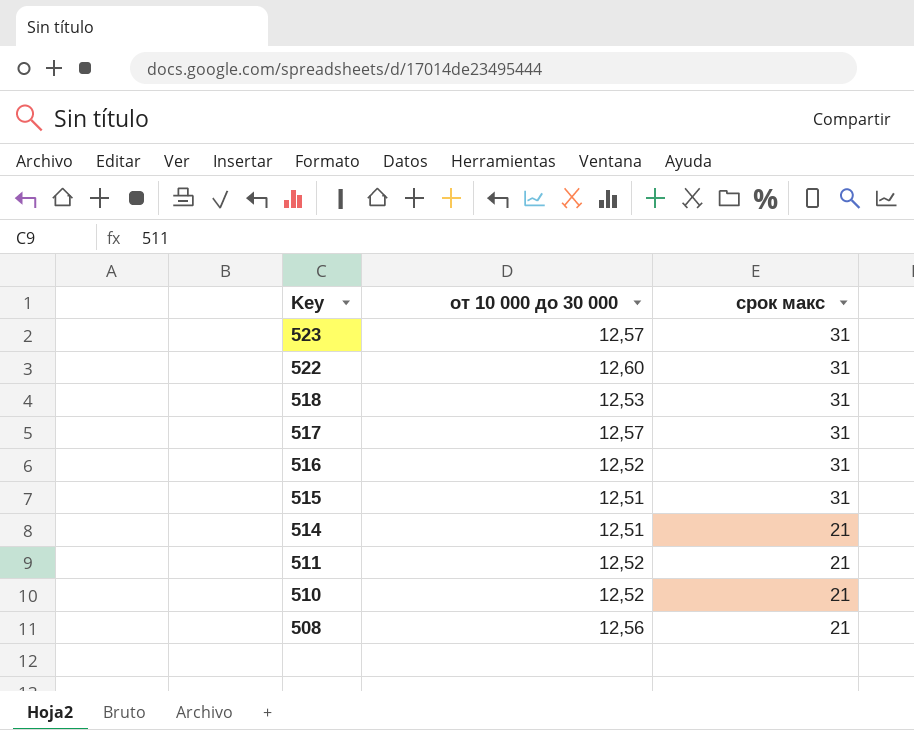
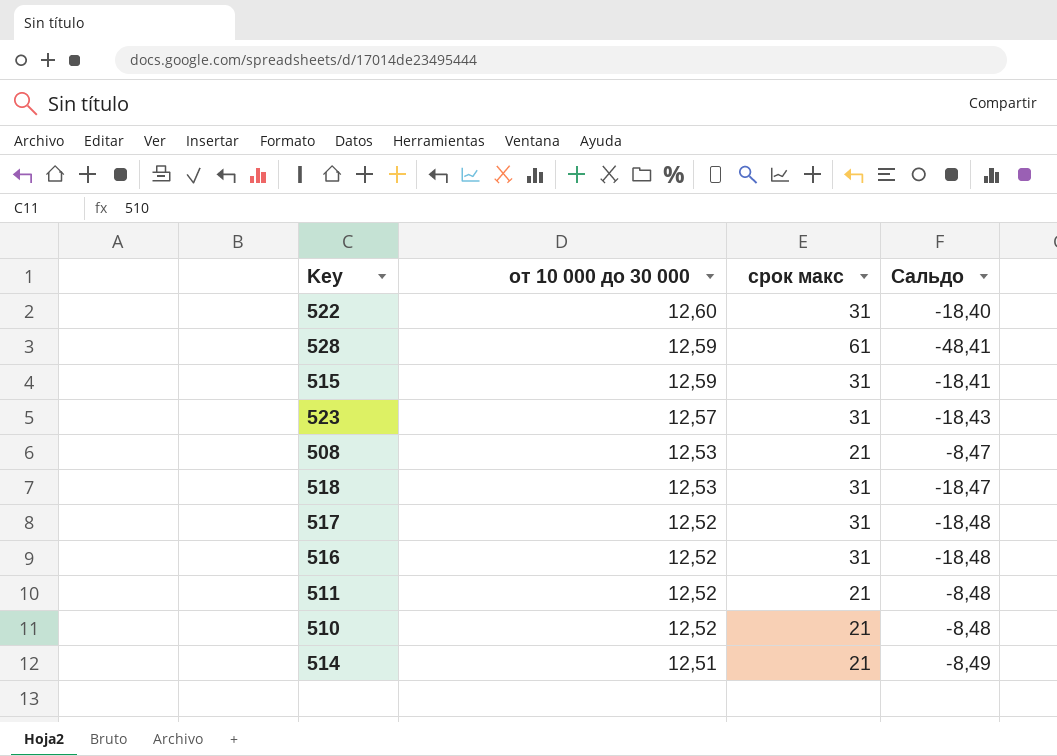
row order: Key descending -> от 10 000 до 30 000 descending
column Сальдо | formula: none -> [от 10 000 до 30 000] - [срок макс]
row 528: none -> 12,59 | 61 | -48,41
515 | от 10 000 до 30 000: 12,51 -> 12,59
508 | от 10 000 до 30 000: 12,56 -> 12,53
517 | от 10 000 до 30 000: 12,57 -> 12,52

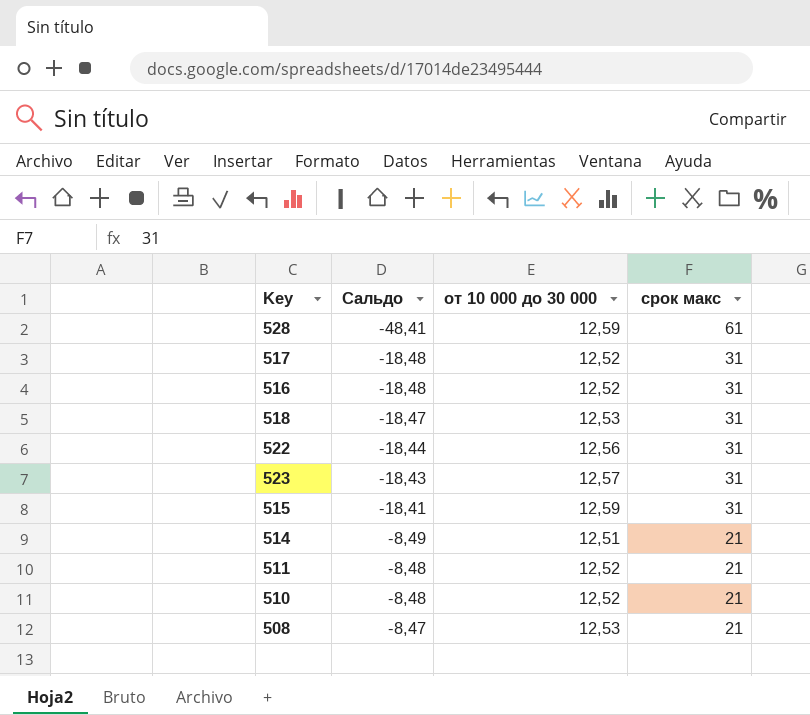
row order: от 10 000 до 30 000 descending -> Сальдо ascending
column Сальдо | position: 4 -> 2
522 | Сальдо: -18,40 -> -18,44
522 | от 10 000 до 30 000: 12,60 -> 12,56

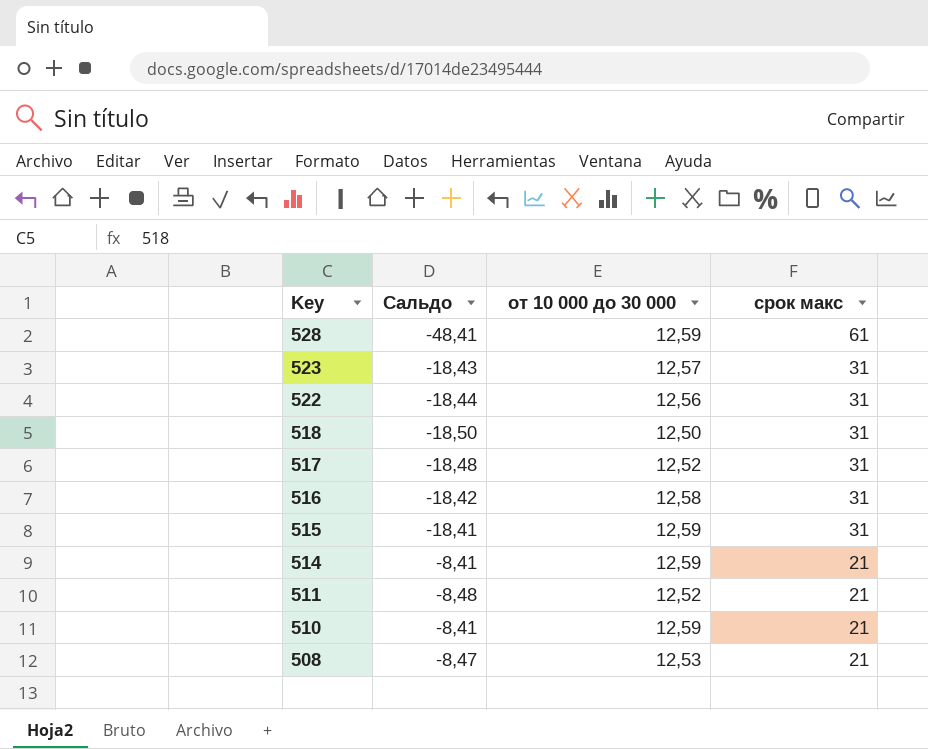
row order: Сальдо ascending -> Key descending
518 | Сальдо: -18,47 -> -18,50
518 | от 10 000 до 30 000: 12,53 -> 12,50
516 | Сальдо: -18,48 -> -18,42
516 | от 10 000 до 30 000: 12,52 -> 12,58
514 | Сальдо: -8,49 -> -8,41
514 | от 10 000 до 30 000: 12,51 -> 12,59
510 | Сальдо: -8,48 -> -8,41
510 | от 10 000 до 30 000: 12,52 -> 12,59

